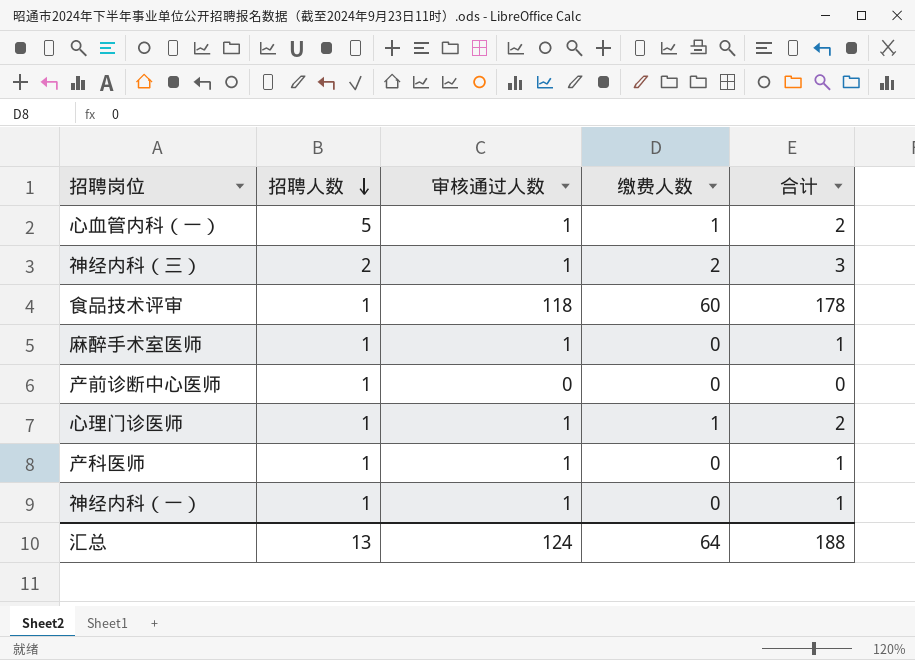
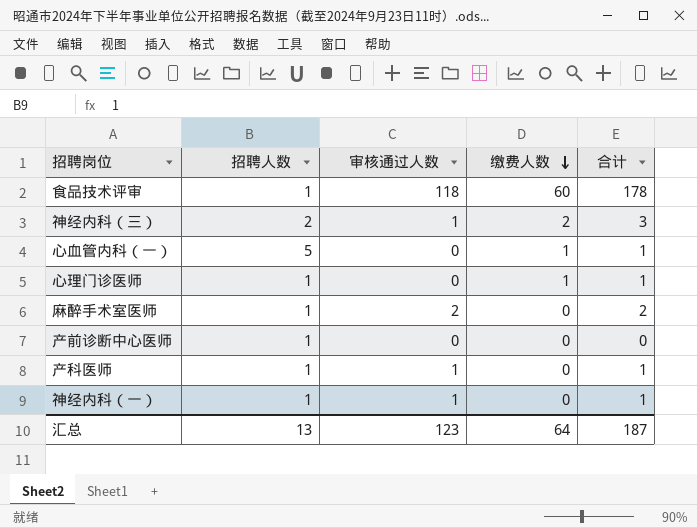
row order: 招聘人数 descending -> 缴费人数 descending
心血管内科（一） | 审核通过人数: 1 -> 0
心血管内科（一） | 合计: 2 -> 1
心理门诊医师 | 审核通过人数: 1 -> 0
心理门诊医师 | 合计: 2 -> 1
麻醉手术室医师 | 审核通过人数: 1 -> 2
麻醉手术室医师 | 合计: 1 -> 2
汇总 | 审核通过人数: 124 -> 123
汇总 | 合计: 188 -> 187

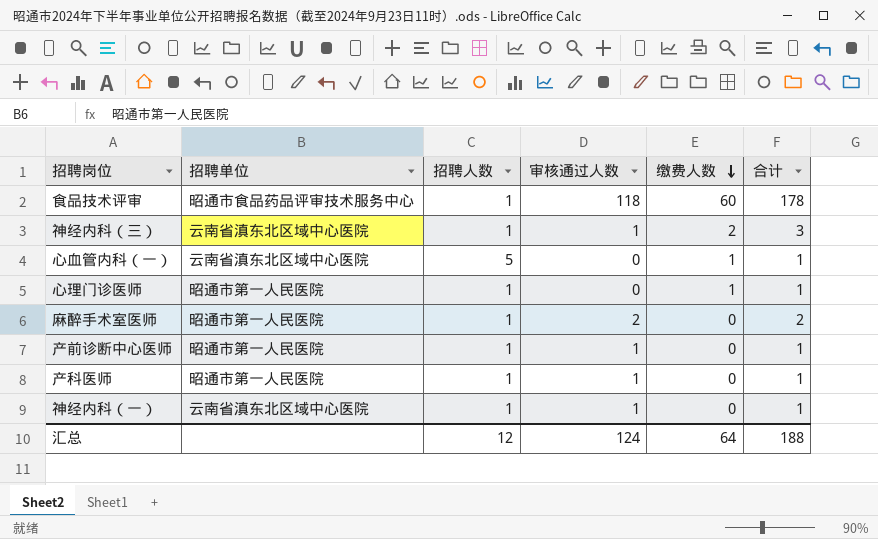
column 招聘单位 | position: none -> 2
神经内科（三） | 招聘人数: 2 -> 1
产前诊断中心医师 | 审核通过人数: 0 -> 1
产前诊断中心医师 | 合计: 0 -> 1
汇总 | 招聘人数: 13 -> 12
汇总 | 审核通过人数: 123 -> 124
汇总 | 合计: 187 -> 188

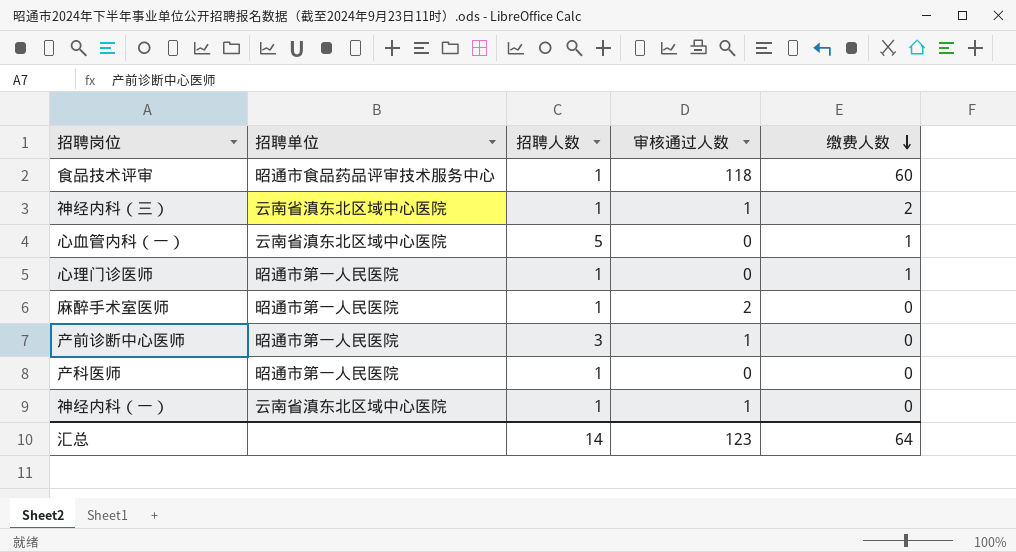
column 合计 | formula: [审核通过人数] + [缴费人数] -> none
产前诊断中心医师 | 招聘人数: 1 -> 3
产科医师 | 审核通过人数: 1 -> 0
汇总 | 招聘人数: 12 -> 14
汇总 | 审核通过人数: 124 -> 123

